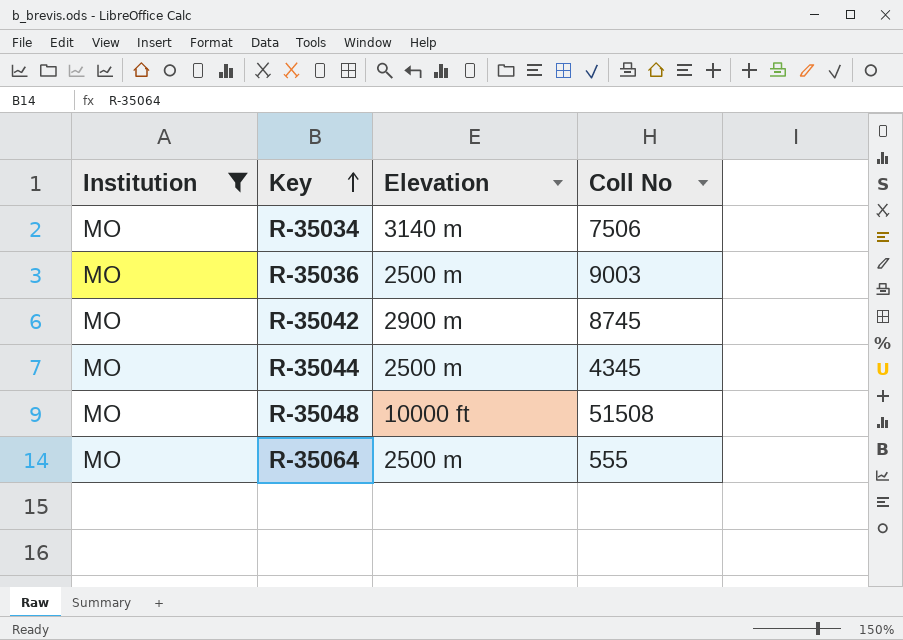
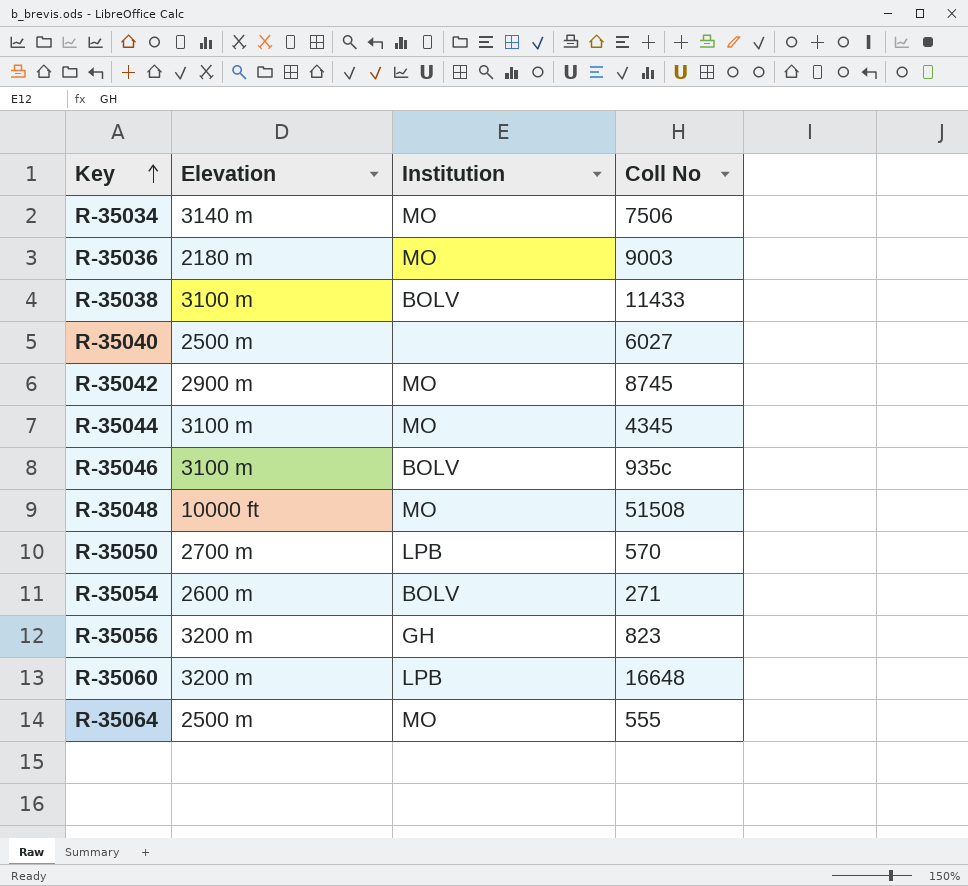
filter: Institution = MO -> none
column Institution | position: 1 -> 3
R-35036 | Elevation: 2500 m -> 2180 m
R-35044 | Elevation: 2500 m -> 3100 m

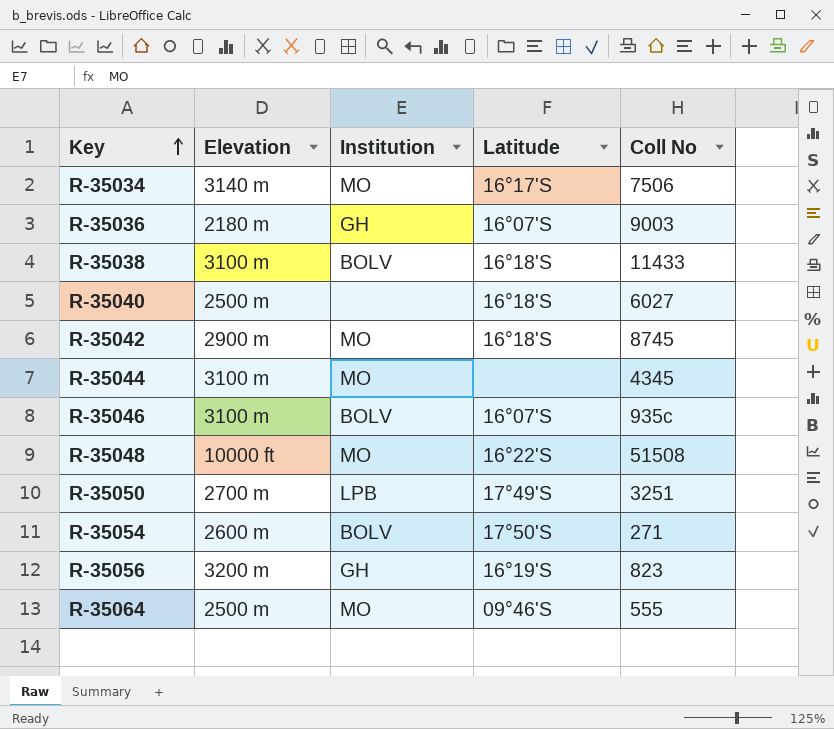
column Latitude | position: none -> 4
row R-35060: 3200 m | LPB | 16648 -> none
R-35036 | Institution: MO -> GH
R-35050 | Coll No: 570 -> 3251

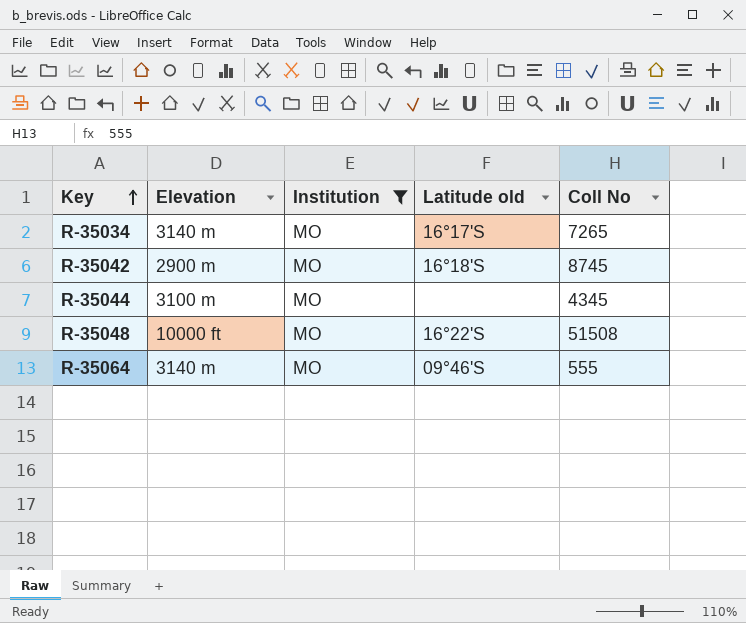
filter: none -> Institution = MO
column name: Latitude -> Latitude old
R-35034 | Coll No: 7506 -> 7265
R-35064 | Elevation: 2500 m -> 3140 m

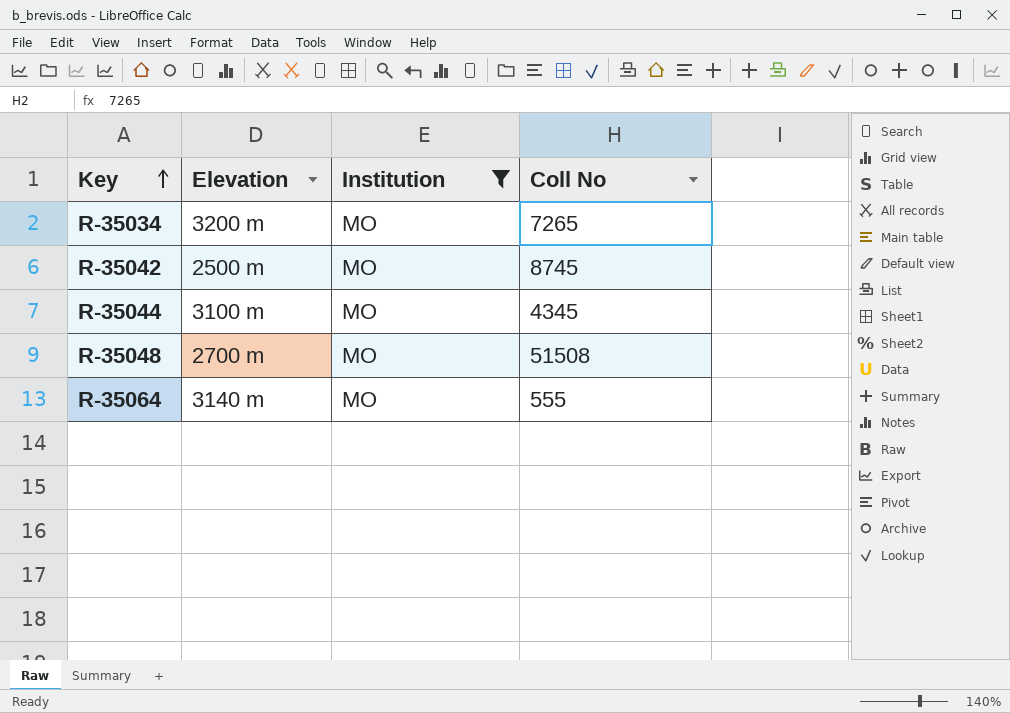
column Latitude old | position: 4 -> none
R-35034 | Elevation: 3140 m -> 3200 m
R-35042 | Elevation: 2900 m -> 2500 m
R-35048 | Elevation: 10000 ft -> 2700 m

